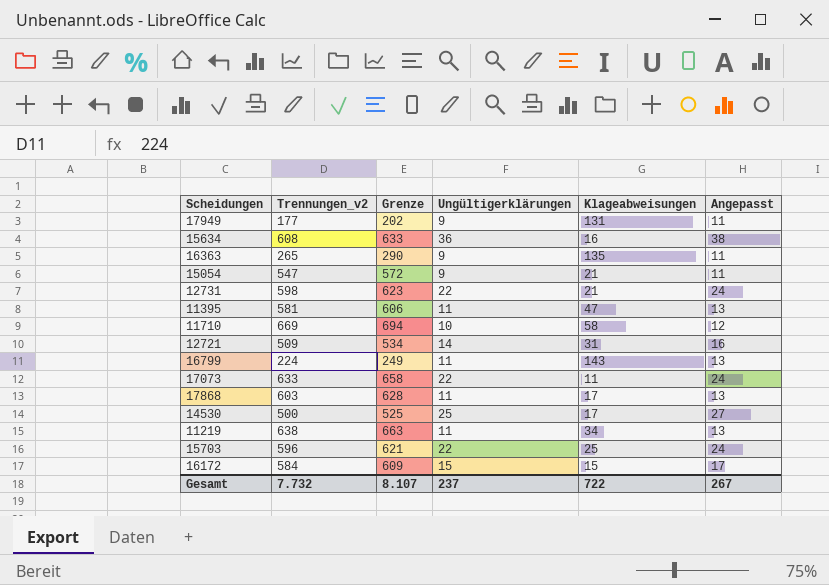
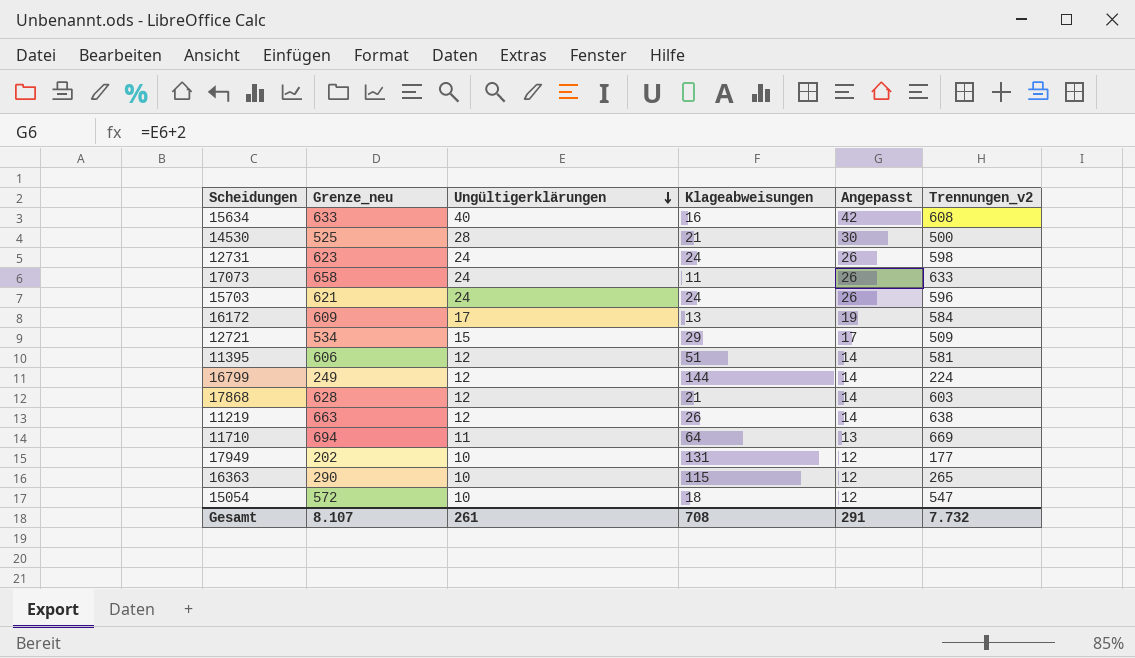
row order: none -> Ungültigerklärungen descending
column name: Grenze -> Grenze_neu
column Trennungen_v2 | position: 2 -> 6
15634 | Ungültigerklärungen: 36 -> 40
15634 | Angepasst: 38 -> 42
14530 | Ungültigerklärungen: 25 -> 28
14530 | Klageabweisungen: 17 -> 21
14530 | Angepasst: 27 -> 30
12731 | Ungültigerklärungen: 22 -> 24
12731 | Klageabweisungen: 21 -> 24
12731 | Angepasst: 24 -> 26
17073 | Ungültigerklärungen: 22 -> 24
17073 | Angepasst: 24 -> 26
15703 | Ungültigerklärungen: 22 -> 24
15703 | Klageabweisungen: 25 -> 24
15703 | Angepasst: 24 -> 26
16172 | Ungültigerklärungen: 15 -> 17
16172 | Klageabweisungen: 15 -> 13
16172 | Angepasst: 17 -> 19
12721 | Ungültigerklärungen: 14 -> 15
12721 | Klageabweisungen: 31 -> 29
12721 | Angepasst: 16 -> 17
11395 | Ungültigerklärungen: 11 -> 12
11395 | Klageabweisungen: 47 -> 51
11395 | Angepasst: 13 -> 14
16799 | Ungültigerklärungen: 11 -> 12
16799 | Klageabweisungen: 143 -> 144
16799 | Angepasst: 13 -> 14
17868 | Ungültigerklärungen: 11 -> 12
17868 | Klageabweisungen: 17 -> 21
17868 | Angepasst: 13 -> 14
11219 | Ungültigerklärungen: 11 -> 12
11219 | Klageabweisungen: 34 -> 26
11219 | Angepasst: 13 -> 14
11710 | Ungültigerklärungen: 10 -> 11
11710 | Klageabweisungen: 58 -> 64
11710 | Angepasst: 12 -> 13
17949 | Ungültigerklärungen: 9 -> 10
17949 | Angepasst: 11 -> 12
16363 | Ungültigerklärungen: 9 -> 10
16363 | Klageabweisungen: 135 -> 115
16363 | Angepasst: 11 -> 12
15054 | Ungültigerklärungen: 9 -> 10
15054 | Klageabweisungen: 21 -> 18
15054 | Angepasst: 11 -> 12
Gesamt | Ungültigerklärungen: 237 -> 261
Gesamt | Klageabweisungen: 722 -> 708
Gesamt | Angepasst: 267 -> 291

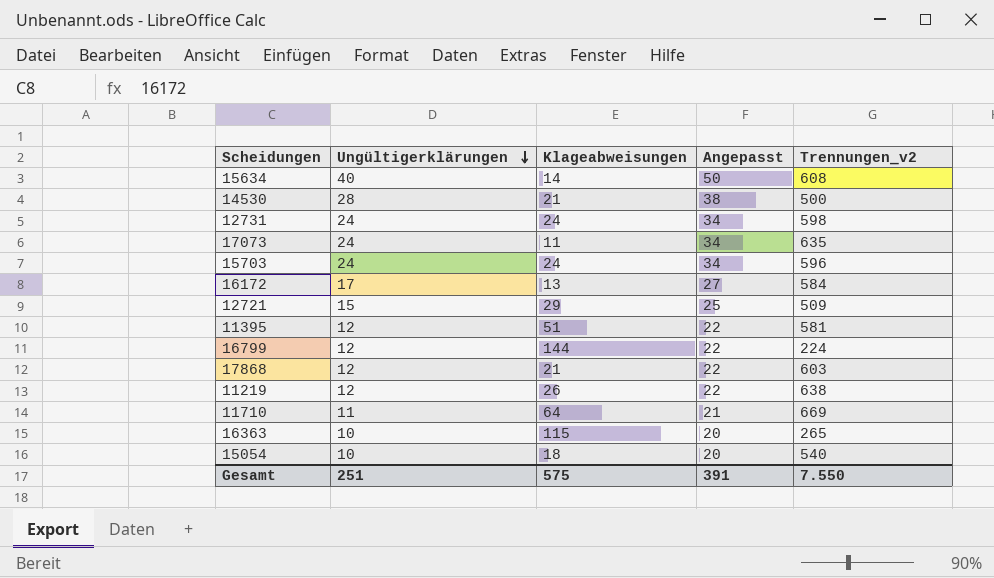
column Grenze_neu | formula: [Trennungen_v2] + 25 -> none
column Angepasst | formula: [Ungültigerklärungen] + 2 -> [Ungültigerklärungen] + 10
row 17949: 202 | 10 | 131 | 12 | 177 -> none
15634 | Klageabweisungen: 16 -> 14
17073 | Trennungen_v2: 633 -> 635
15054 | Trennungen_v2: 547 -> 540
Gesamt | Ungültigerklärungen: 261 -> 251
Gesamt | Klageabweisungen: 708 -> 575
Gesamt | Angepasst: 291 -> 391
Gesamt | Trennungen_v2: 7.732 -> 7.550

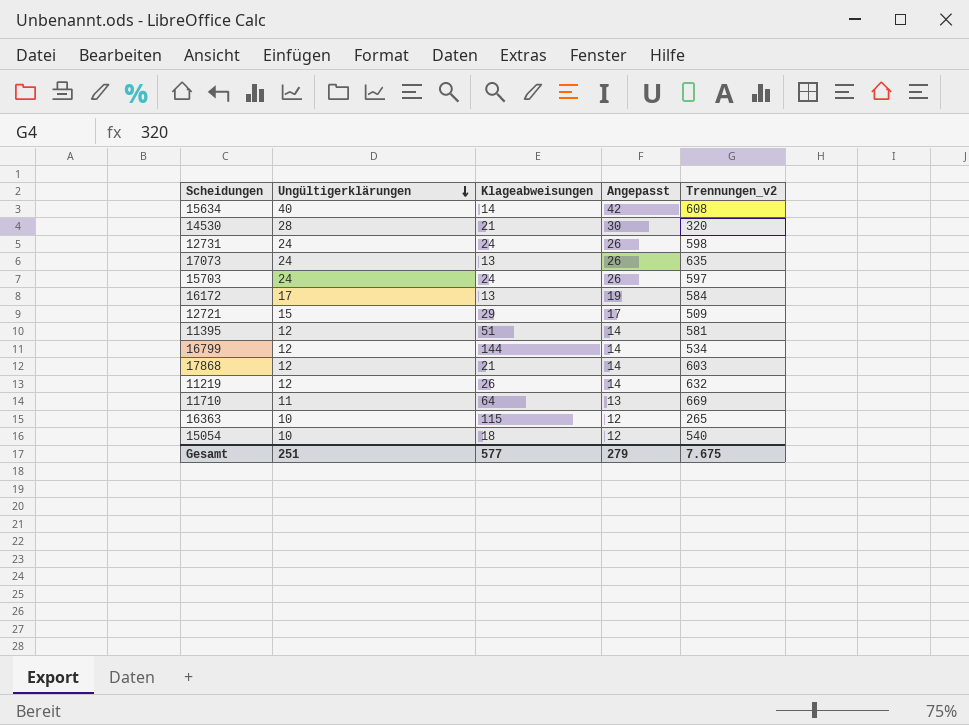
column Angepasst | formula: [Ungültigerklärungen] + 10 -> [Ungültigerklärungen] + 2
14530 | Trennungen_v2: 500 -> 320
17073 | Klageabweisungen: 11 -> 13
15703 | Trennungen_v2: 596 -> 597
16799 | Trennungen_v2: 224 -> 534
11219 | Trennungen_v2: 638 -> 632
Gesamt | Klageabweisungen: 575 -> 577
Gesamt | Angepasst: 391 -> 279
Gesamt | Trennungen_v2: 7.550 -> 7.675

